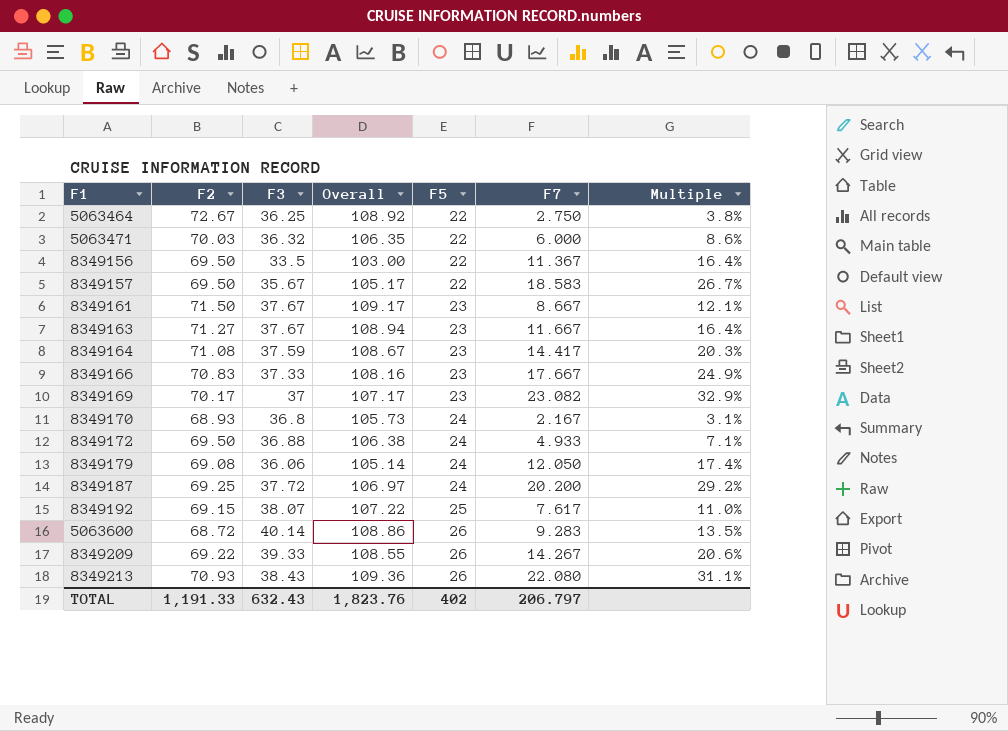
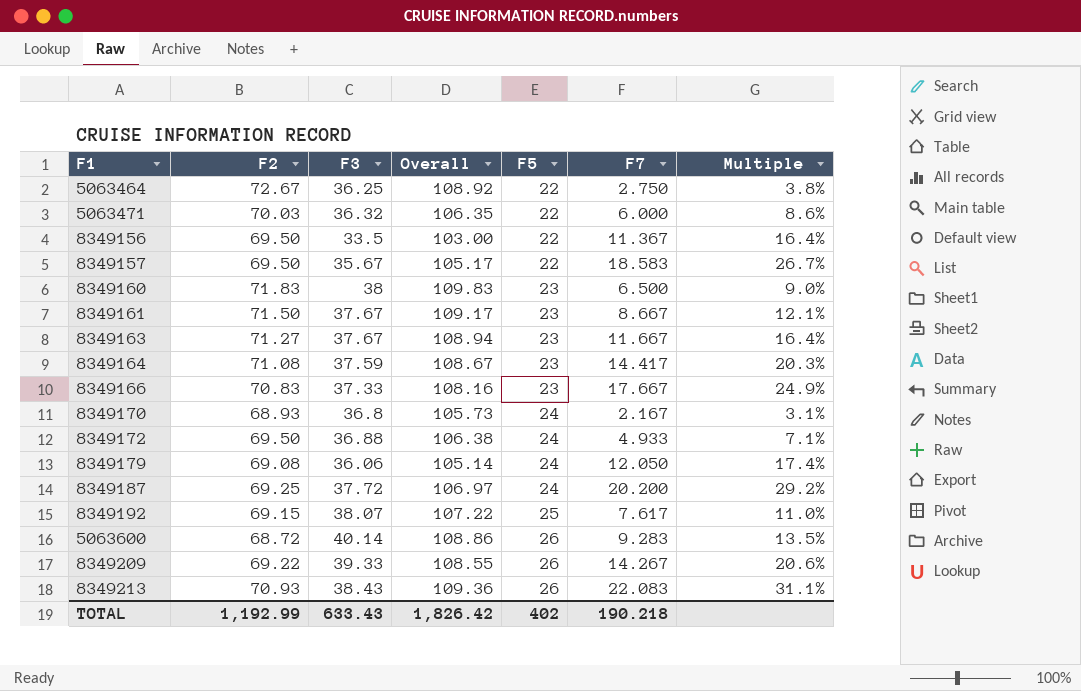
row 8349169: 70.17 | 37 | 107.17 | 23 | 23.082 | 32.9% -> none
row 8349160: none -> 71.83 | 38 | 109.83 | 23 | 6.500 | 9.0%
8349213 | F7: 22.080 -> 22.083
TOTAL | F2: 1,191.33 -> 1,192.99
TOTAL | F3: 632.43 -> 633.43
TOTAL | Overall: 1,823.76 -> 1,826.42
TOTAL | F7: 206.797 -> 190.218

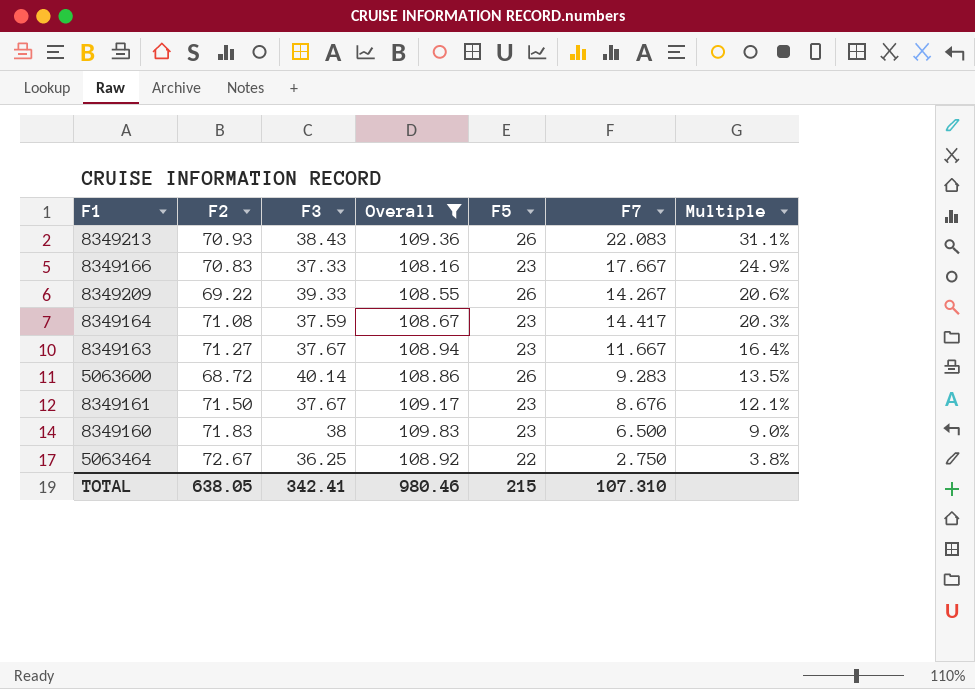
filter: none -> Overall >= 108.16
row order: F5 ascending -> Multiple descending
8349161 | F7: 8.667 -> 8.676
TOTAL | F2: 1,192.99 -> 638.05
TOTAL | F3: 633.43 -> 342.41
TOTAL | Overall: 1,826.42 -> 980.46
TOTAL | F5: 402 -> 215
TOTAL | F7: 190.218 -> 107.310

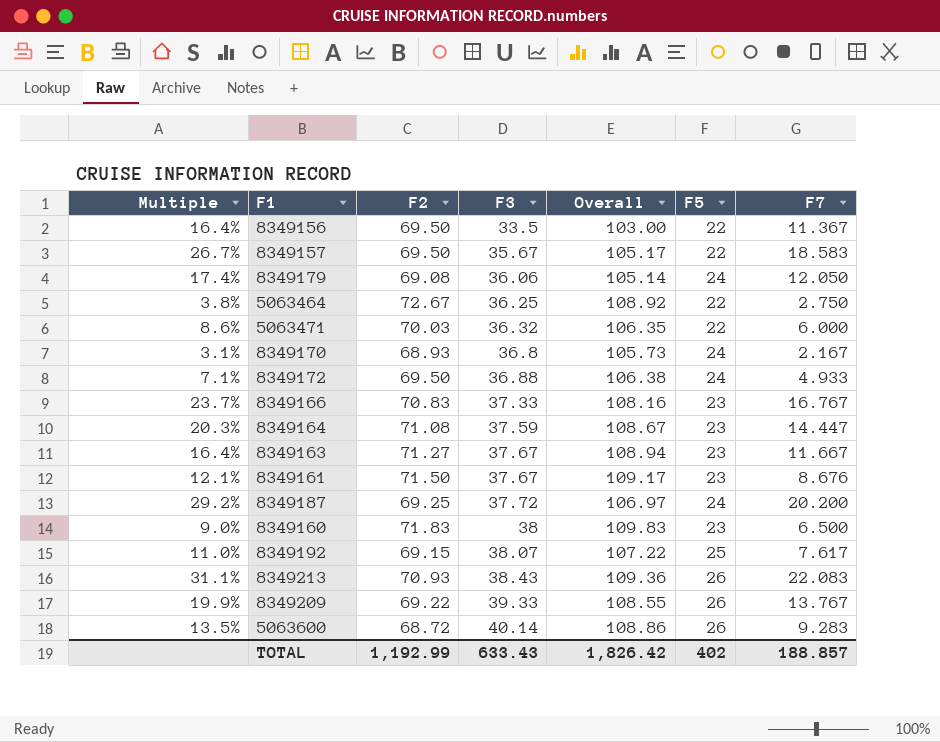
filter: Overall >= 108.16 -> none
row order: Multiple descending -> F3 ascending
column Multiple | position: 7 -> 1
8349166 | Multiple: 24.9% -> 23.7%
8349166 | F7: 17.667 -> 16.767
8349164 | F7: 14.417 -> 14.447
8349209 | Multiple: 20.6% -> 19.9%
8349209 | F7: 14.267 -> 13.767
TOTAL | F2: 638.05 -> 1,192.99
TOTAL | F3: 342.41 -> 633.43
TOTAL | Overall: 980.46 -> 1,826.42
TOTAL | F5: 215 -> 402
TOTAL | F7: 107.310 -> 188.857

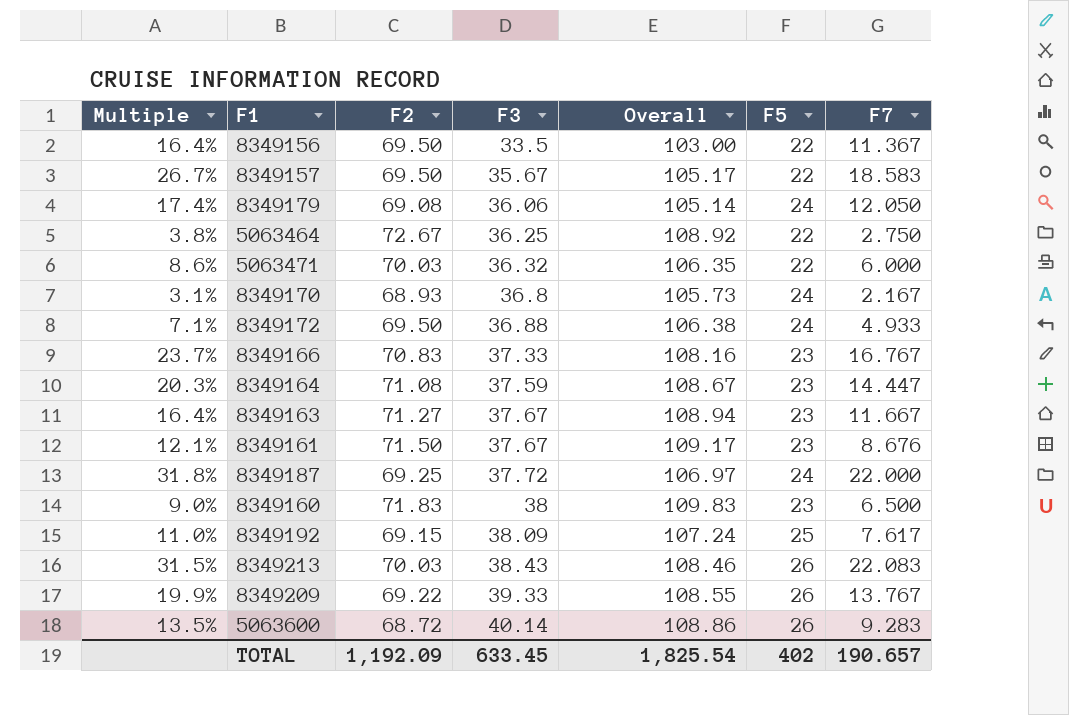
8349187 | Multiple: 29.2% -> 31.8%
8349187 | F7: 20.200 -> 22.000
8349192 | F3: 38.07 -> 38.09
8349192 | Overall: 107.22 -> 107.24
8349213 | Multiple: 31.1% -> 31.5%
8349213 | F2: 70.93 -> 70.03
8349213 | Overall: 109.36 -> 108.46
TOTAL | F2: 1,192.99 -> 1,192.09
TOTAL | F3: 633.43 -> 633.45
TOTAL | Overall: 1,826.42 -> 1,825.54
TOTAL | F7: 188.857 -> 190.657

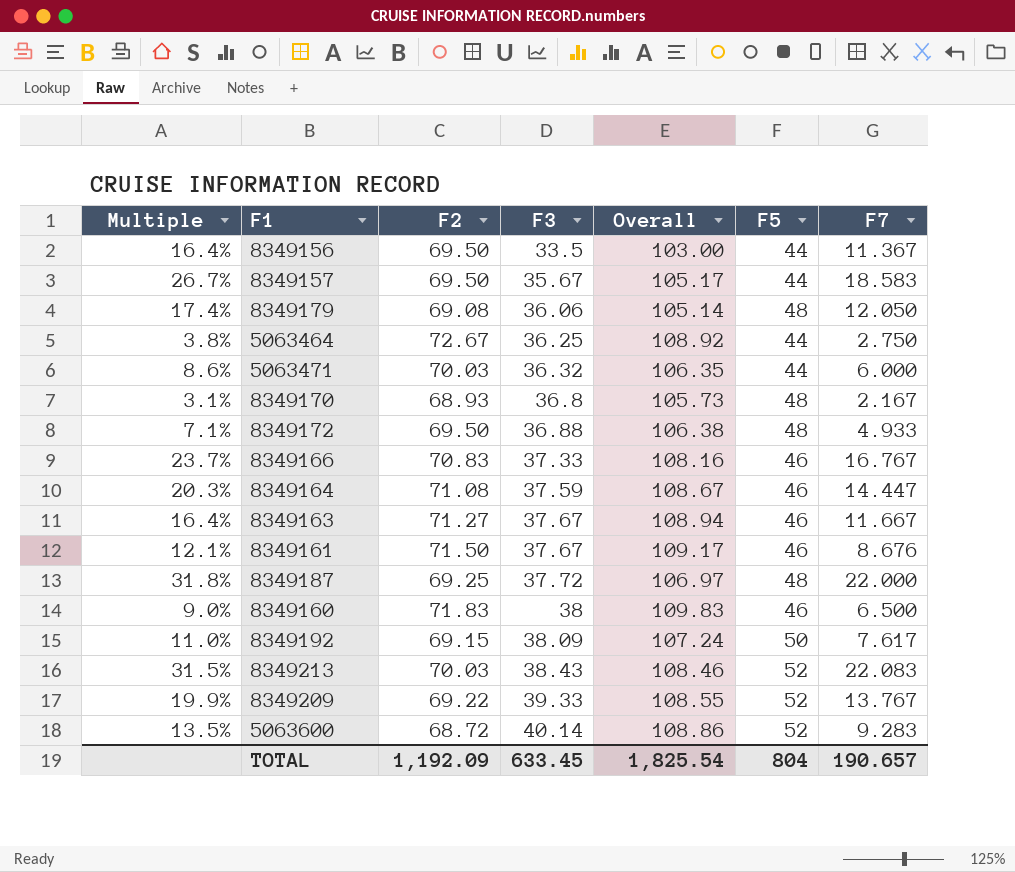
8349156 | F5: 22 -> 44
8349157 | F5: 22 -> 44
8349179 | F5: 24 -> 48
5063464 | F5: 22 -> 44
5063471 | F5: 22 -> 44
8349170 | F5: 24 -> 48
8349172 | F5: 24 -> 48
8349166 | F5: 23 -> 46
8349164 | F5: 23 -> 46
8349163 | F5: 23 -> 46
8349161 | F5: 23 -> 46
8349187 | F5: 24 -> 48
8349160 | F5: 23 -> 46
8349192 | F5: 25 -> 50
8349213 | F5: 26 -> 52
8349209 | F5: 26 -> 52
5063600 | F5: 26 -> 52
TOTAL | F5: 402 -> 804

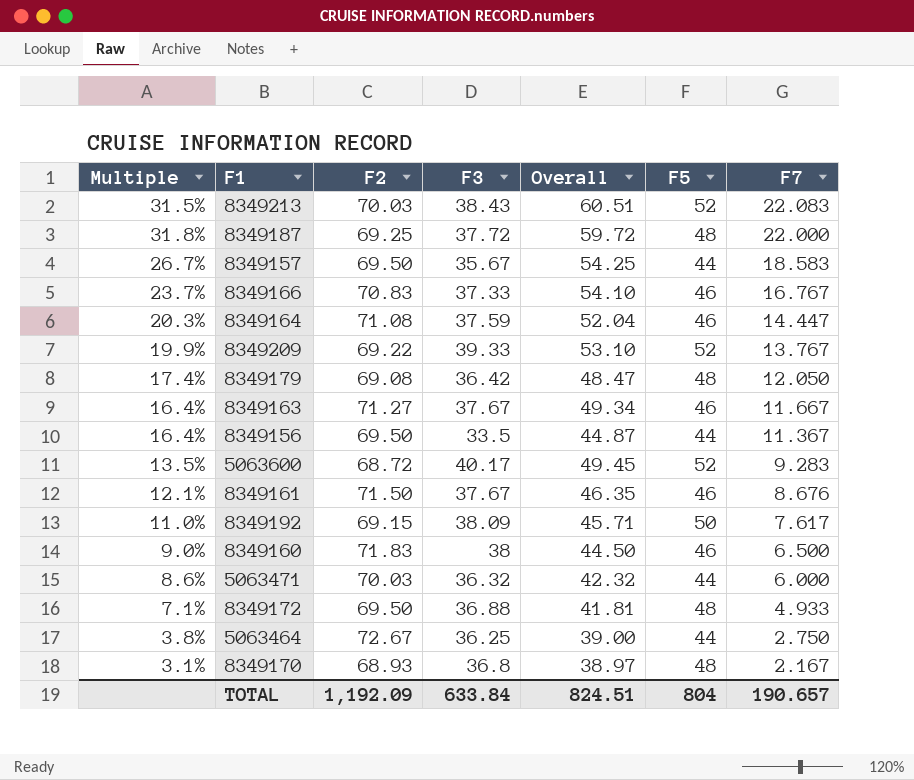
row order: F3 ascending -> F7 descending
column Overall | formula: [F2] + [F3] -> [F3] + [F7]
8349179 | F3: 36.06 -> 36.42
5063600 | F3: 40.14 -> 40.17
TOTAL | F3: 633.45 -> 633.84
TOTAL | Overall: 1,825.54 -> 824.51

